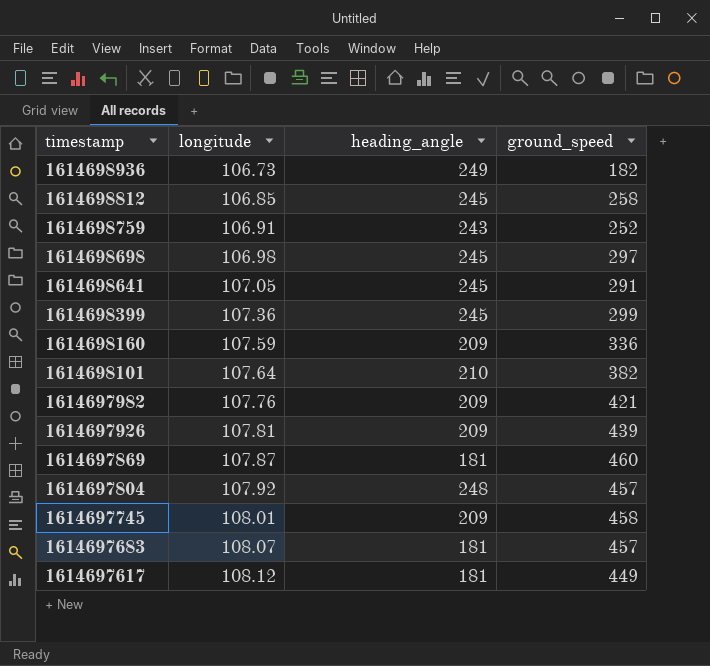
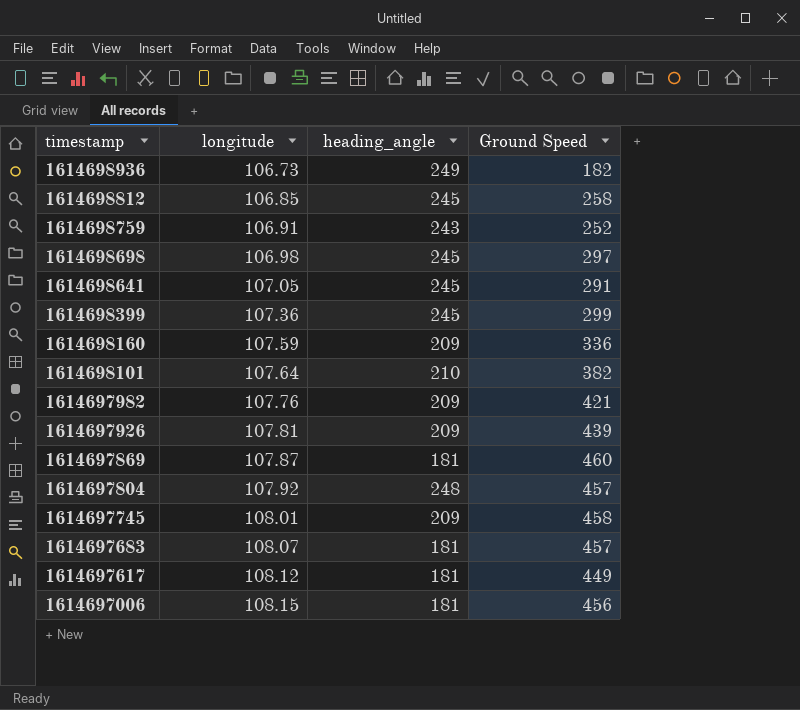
column name: ground_speed -> Ground Speed
row 1614697006: none -> 108.15 | 181 | 456

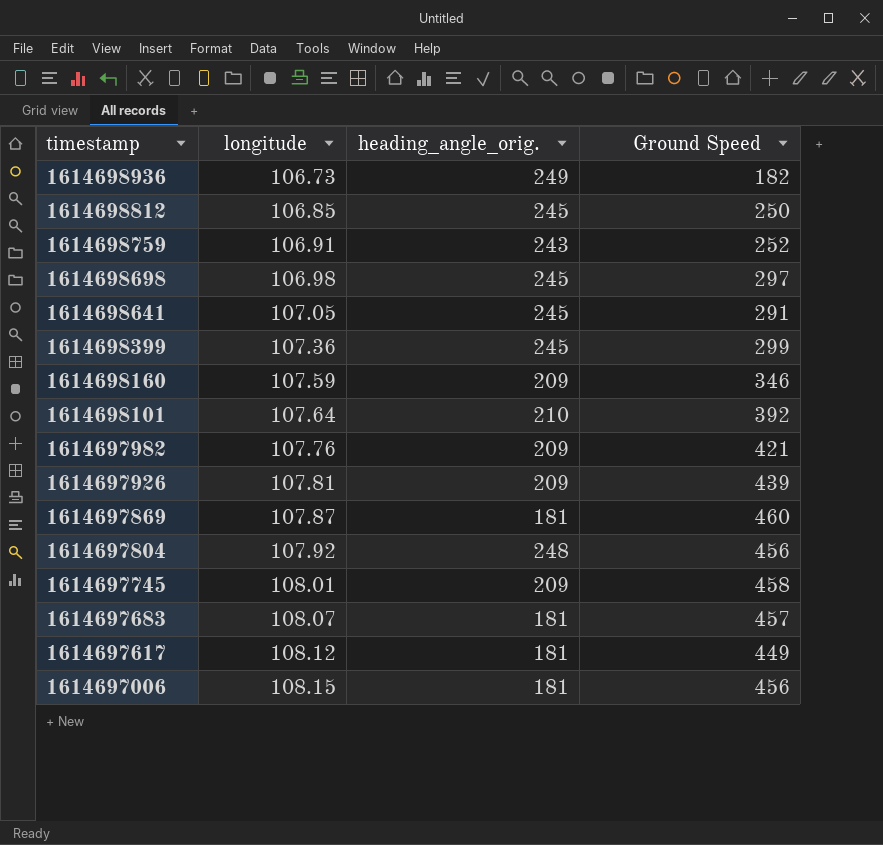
column name: heading_angle -> heading_angle_orig.
1614698812 | Ground Speed: 258 -> 250
1614698160 | Ground Speed: 336 -> 346
1614698101 | Ground Speed: 382 -> 392
1614697804 | Ground Speed: 457 -> 456

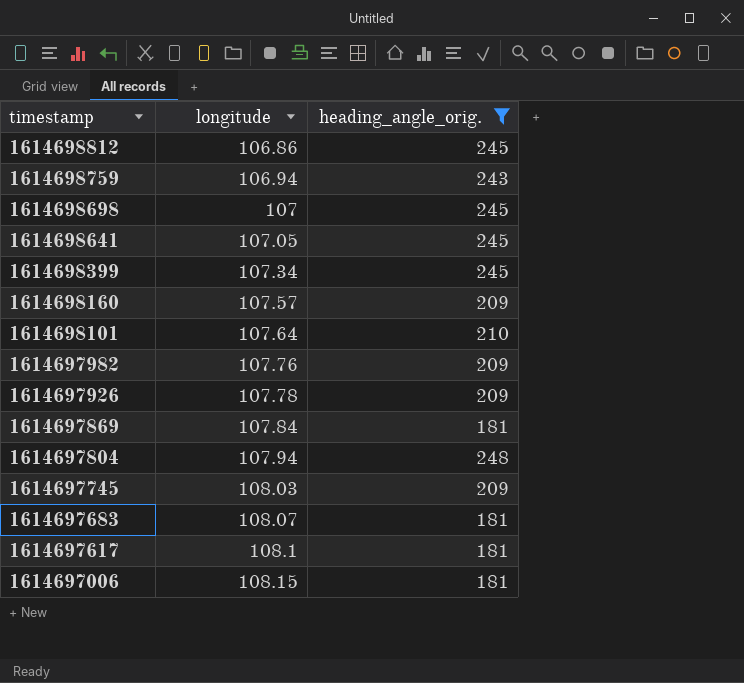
filter: none -> heading_angle_orig. != 249
column Ground Speed | position: 4 -> none
1614698812 | longitude: 106.85 -> 106.86
1614698759 | longitude: 106.91 -> 106.94
1614698698 | longitude: 106.98 -> 107
1614698399 | longitude: 107.36 -> 107.34
1614698160 | longitude: 107.59 -> 107.57
1614697926 | longitude: 107.81 -> 107.78
1614697869 | longitude: 107.87 -> 107.84
1614697804 | longitude: 107.92 -> 107.94
1614697745 | longitude: 108.01 -> 108.03
1614697617 | longitude: 108.12 -> 108.1

